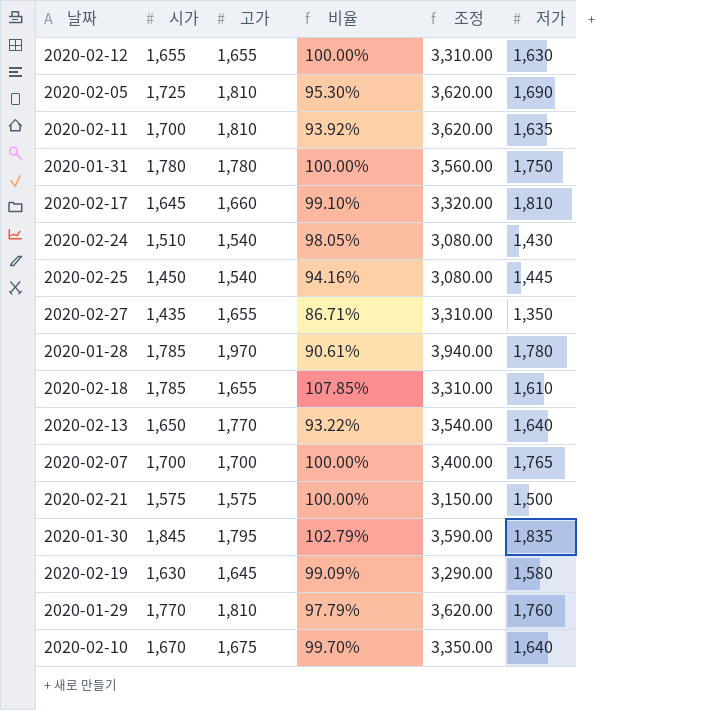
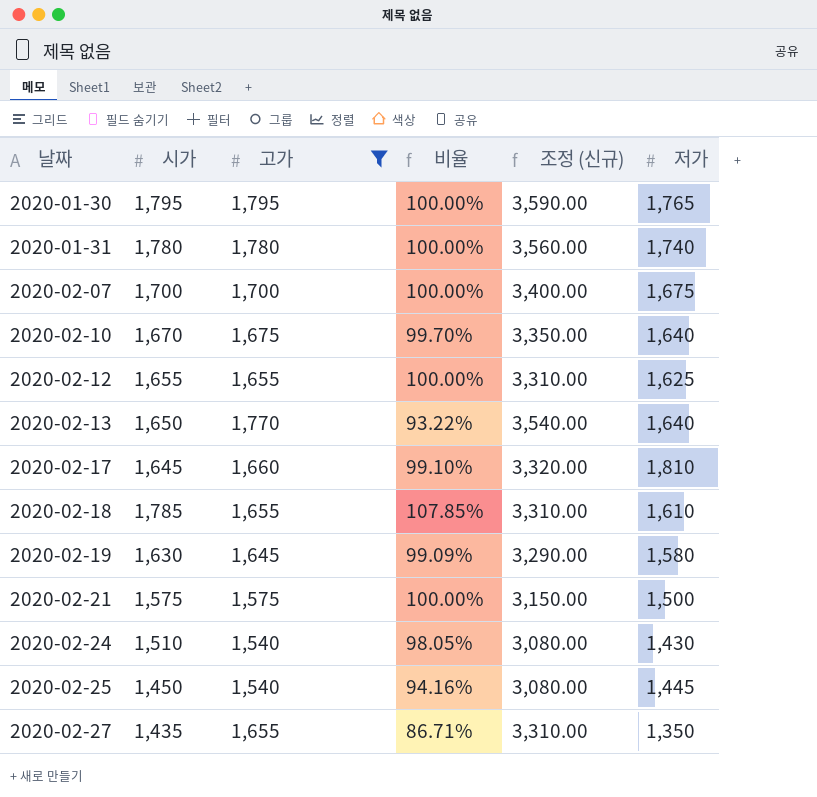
filter: none -> 고가 <= 1,795
row order: none -> 날짜 ascending
column name: 조정 -> 조정 (신규)
2020-01-30 | 시가: 1,845 -> 1,795
2020-01-30 | 비율: 102.79% -> 100.00%
2020-01-30 | 저가: 1,835 -> 1,765
2020-01-31 | 저가: 1,750 -> 1,740
2020-02-07 | 저가: 1,765 -> 1,675
2020-02-12 | 저가: 1,630 -> 1,625

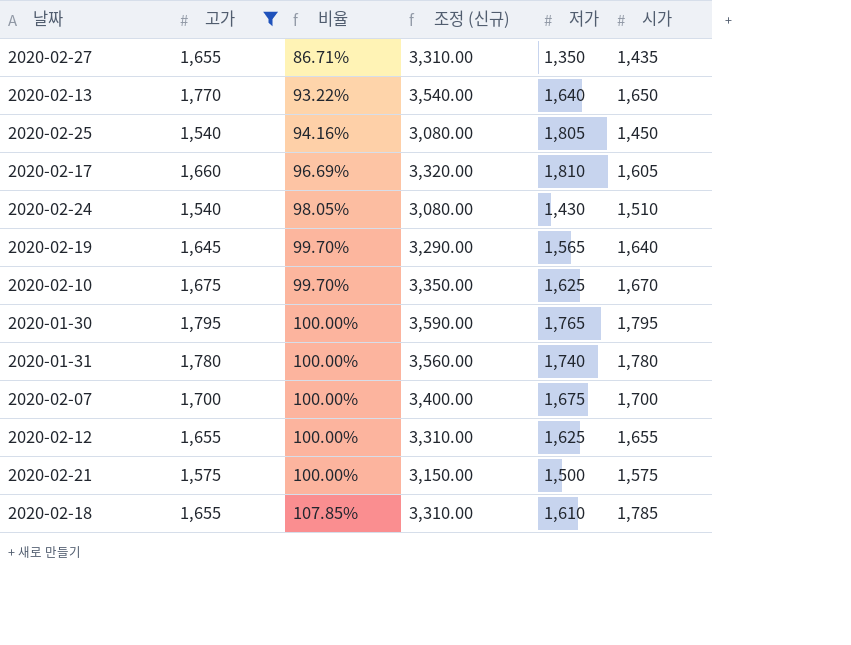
row order: 날짜 ascending -> 비율 ascending
column 시가 | position: 2 -> 6
2020-02-25 | 저가: 1,445 -> 1,805
2020-02-17 | 비율: 99.10% -> 96.69%
2020-02-17 | 시가: 1,645 -> 1,605
2020-02-19 | 비율: 99.09% -> 99.70%
2020-02-19 | 저가: 1,580 -> 1,565
2020-02-19 | 시가: 1,630 -> 1,640
2020-02-10 | 저가: 1,640 -> 1,625

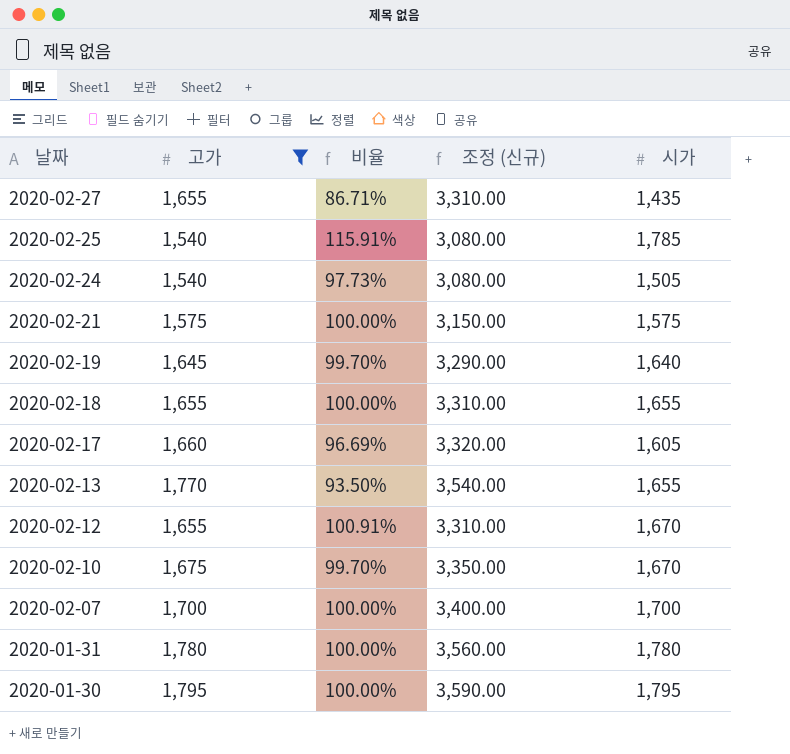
row order: 비율 ascending -> 날짜 descending
column 저가 | position: 5 -> none
2020-02-25 | 비율: 94.16% -> 115.91%
2020-02-25 | 시가: 1,450 -> 1,785
2020-02-24 | 비율: 98.05% -> 97.73%
2020-02-24 | 시가: 1,510 -> 1,505
2020-02-18 | 비율: 107.85% -> 100.00%
2020-02-18 | 시가: 1,785 -> 1,655
2020-02-13 | 비율: 93.22% -> 93.50%
2020-02-13 | 시가: 1,650 -> 1,655
2020-02-12 | 비율: 100.00% -> 100.91%
2020-02-12 | 시가: 1,655 -> 1,670

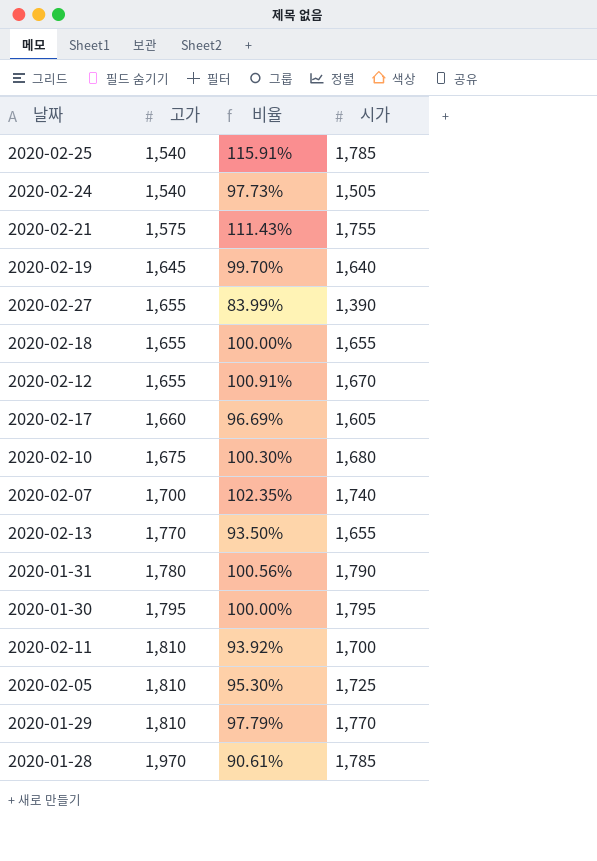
filter: 고가 <= 1,795 -> none
row order: 날짜 descending -> 고가 ascending
column 조정 (신규) | formula: [고가] * 2 -> none
2020-02-21 | 비율: 100.00% -> 111.43%
2020-02-21 | 시가: 1,575 -> 1,755
2020-02-27 | 비율: 86.71% -> 83.99%
2020-02-27 | 시가: 1,435 -> 1,390
2020-02-10 | 비율: 99.70% -> 100.30%
2020-02-10 | 시가: 1,670 -> 1,680
2020-02-07 | 비율: 100.00% -> 102.35%
2020-02-07 | 시가: 1,700 -> 1,740
2020-01-31 | 비율: 100.00% -> 100.56%
2020-01-31 | 시가: 1,780 -> 1,790

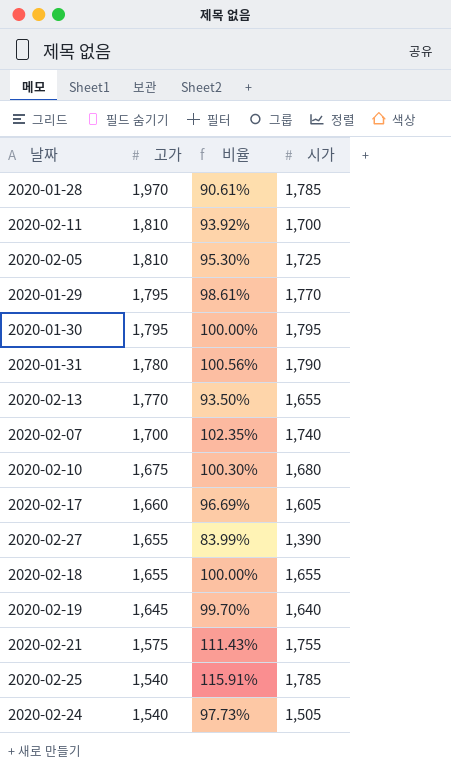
row order: 고가 ascending -> 고가 descending
row 2020-02-12: 1,655 | 100.91% | 1,670 -> none
2020-01-29 | 고가: 1,810 -> 1,795
2020-01-29 | 비율: 97.79% -> 98.61%

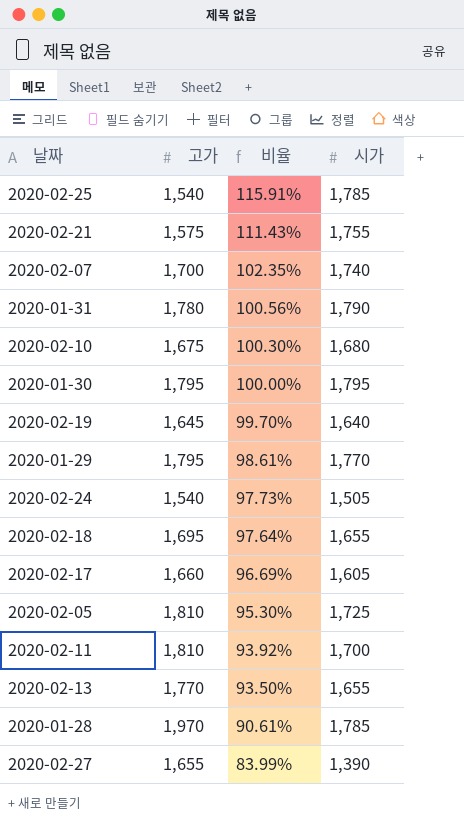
row order: 고가 descending -> 비율 descending
2020-02-18 | 고가: 1,655 -> 1,695
2020-02-18 | 비율: 100.00% -> 97.64%

